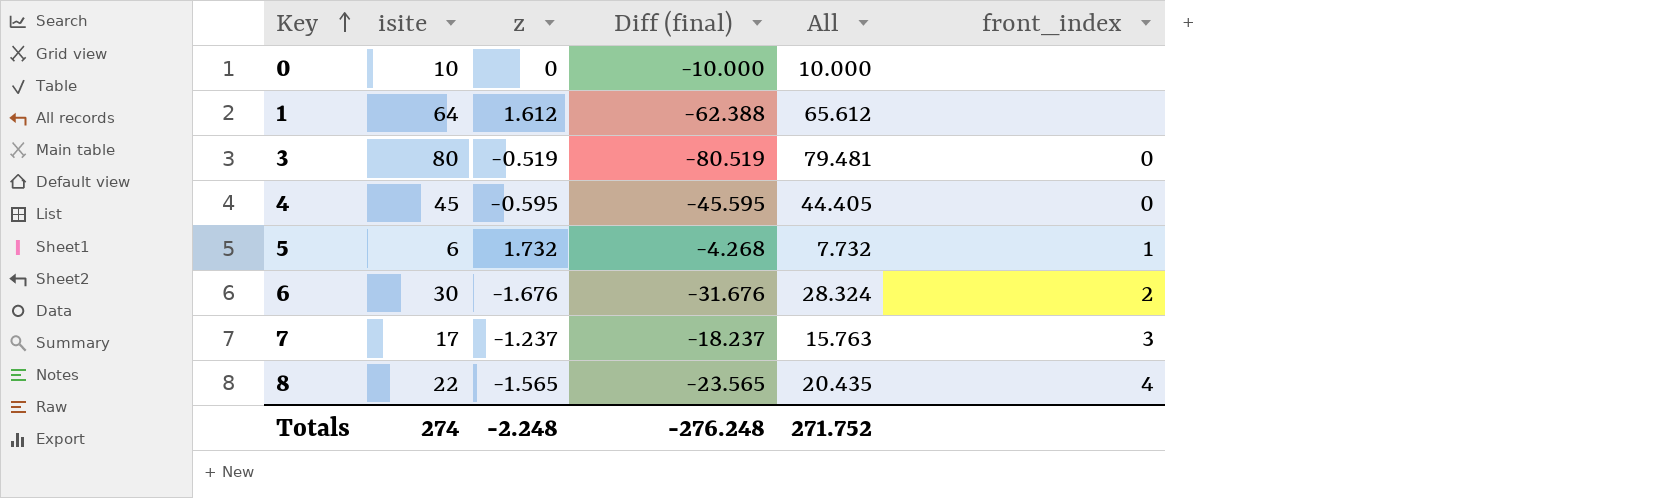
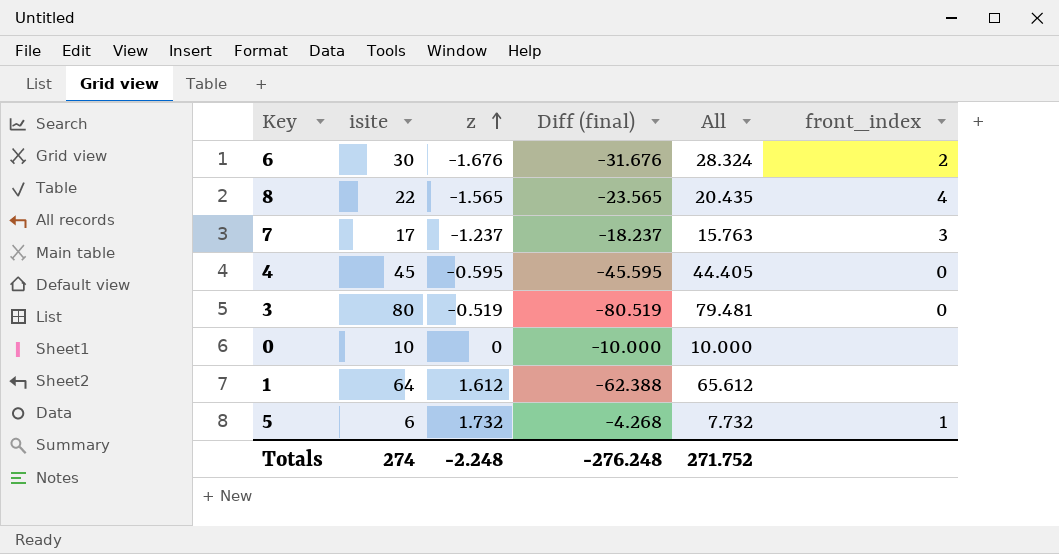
row order: Key ascending -> z ascending

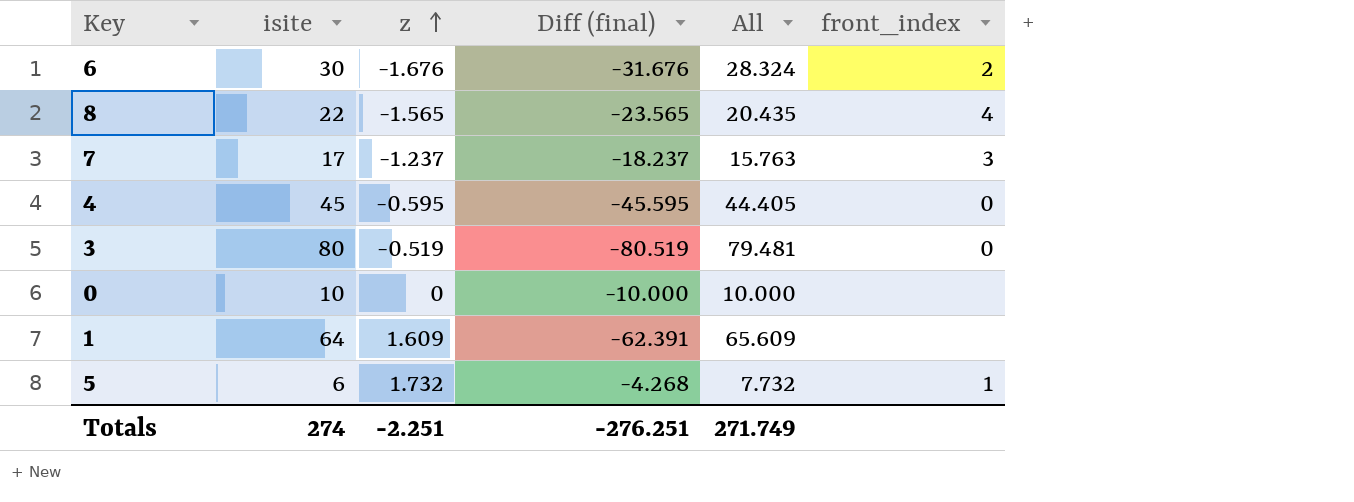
1 | z: 1.612 -> 1.609
1 | Diff (final): -62.388 -> -62.391
1 | All: 65.612 -> 65.609
Totals | z: -2.248 -> -2.251
Totals | Diff (final): -276.248 -> -276.251
Totals | All: 271.752 -> 271.749

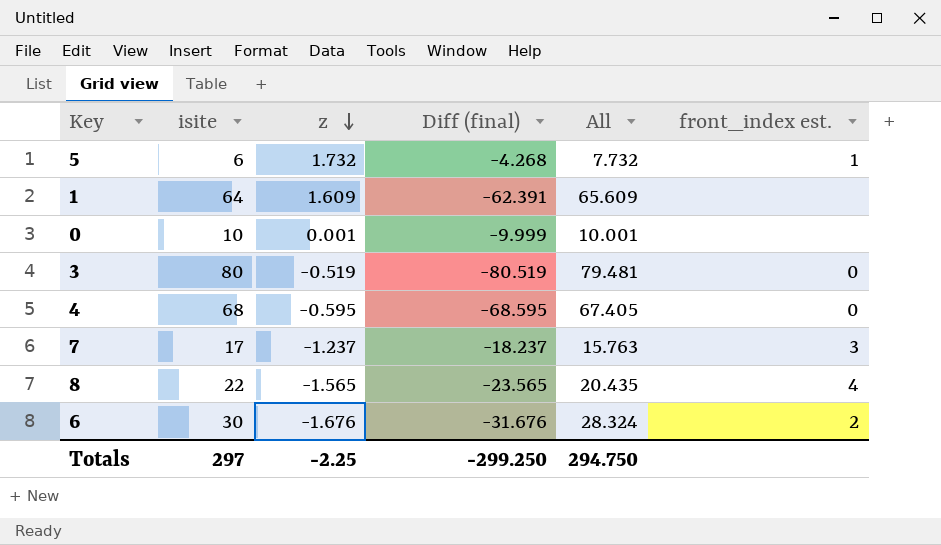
row order: z ascending -> z descending
column name: front_index -> front_index est.
0 | z: 0 -> 0.001
0 | Diff (final): -10.000 -> -9.999
0 | All: 10.000 -> 10.001
4 | isite: 45 -> 68
4 | Diff (final): -45.595 -> -68.595
4 | All: 44.405 -> 67.405
Totals | isite: 274 -> 297
Totals | z: -2.251 -> -2.25
Totals | Diff (final): -276.251 -> -299.250
Totals | All: 271.749 -> 294.750

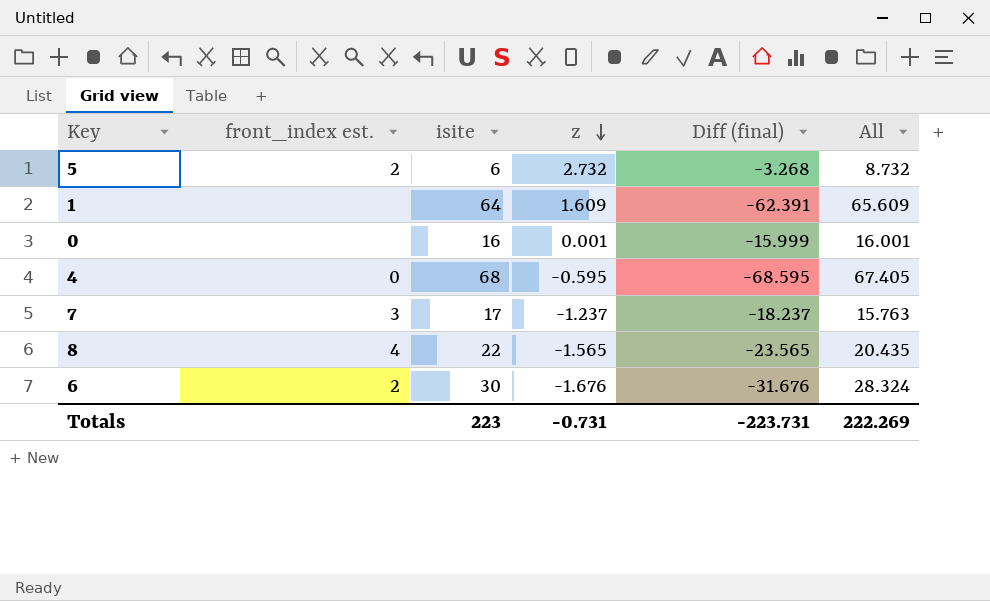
column front_index est. | position: 6 -> 2
row 3: 80 | -0.519 | -80.519 | 79.481 | 0 -> none
5 | front_index est.: 1 -> 2
5 | z: 1.732 -> 2.732
5 | Diff (final): -4.268 -> -3.268
5 | All: 7.732 -> 8.732
0 | isite: 10 -> 16
0 | Diff (final): -9.999 -> -15.999
0 | All: 10.001 -> 16.001
Totals | isite: 297 -> 223
Totals | z: -2.25 -> -0.731
Totals | Diff (final): -299.250 -> -223.731
Totals | All: 294.750 -> 222.269

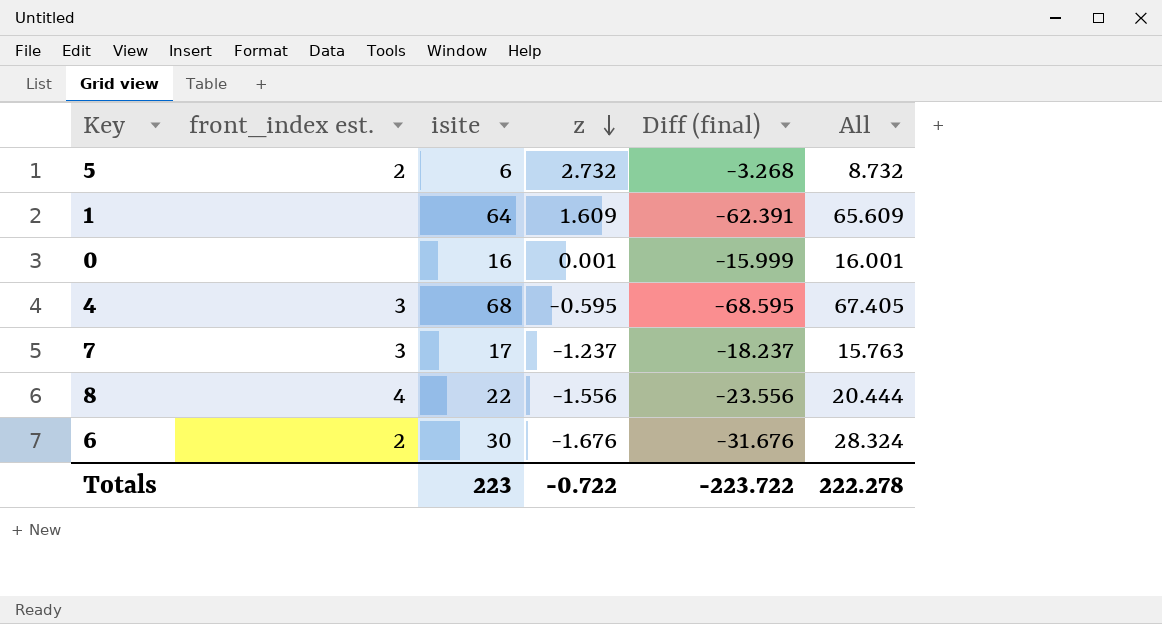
4 | front_index est.: 0 -> 3
8 | z: -1.565 -> -1.556
8 | Diff (final): -23.565 -> -23.556
8 | All: 20.435 -> 20.444
Totals | z: -0.731 -> -0.722
Totals | Diff (final): -223.731 -> -223.722
Totals | All: 222.269 -> 222.278

